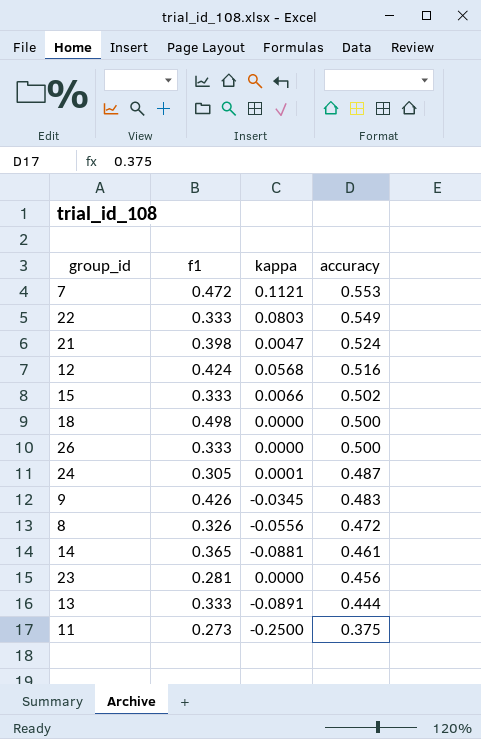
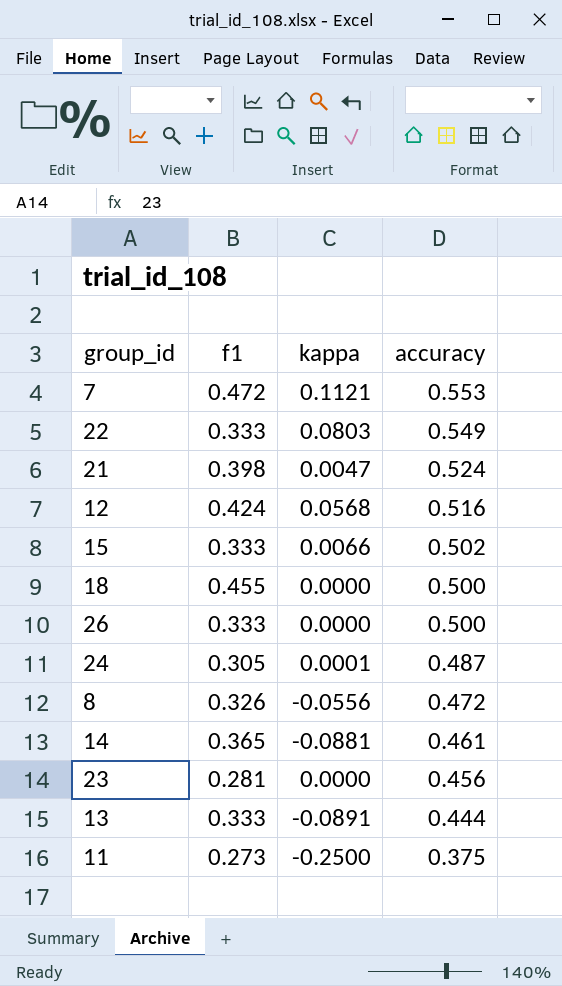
row 9: 0.426 | -0.0345 | 0.483 -> none
18 | f1: 0.498 -> 0.455

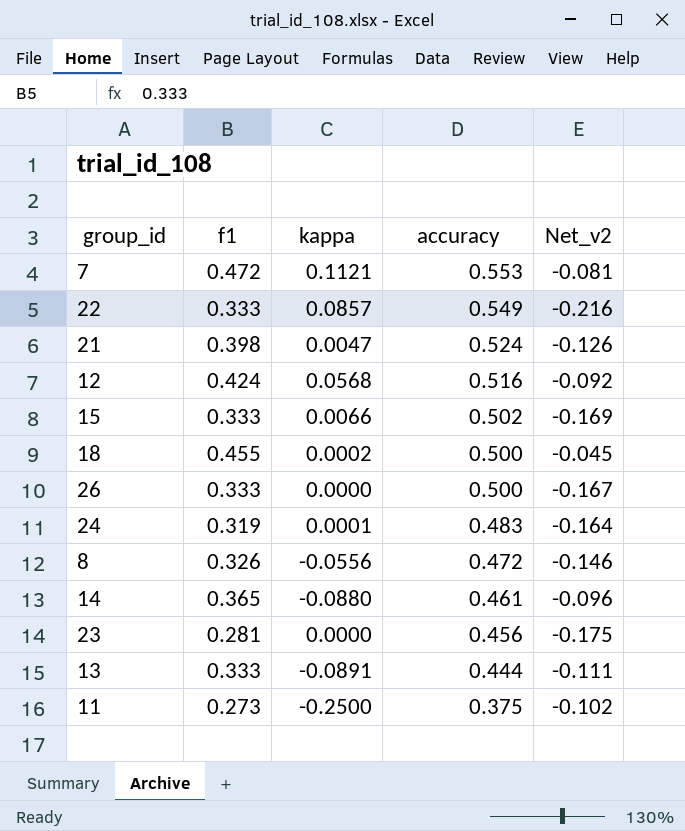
column Net_v2 | formula: none -> [f1] - [accuracy]
22 | kappa: 0.0803 -> 0.0857
18 | kappa: 0.0000 -> 0.0002
24 | f1: 0.305 -> 0.319
24 | accuracy: 0.487 -> 0.483
14 | kappa: -0.0881 -> -0.0880

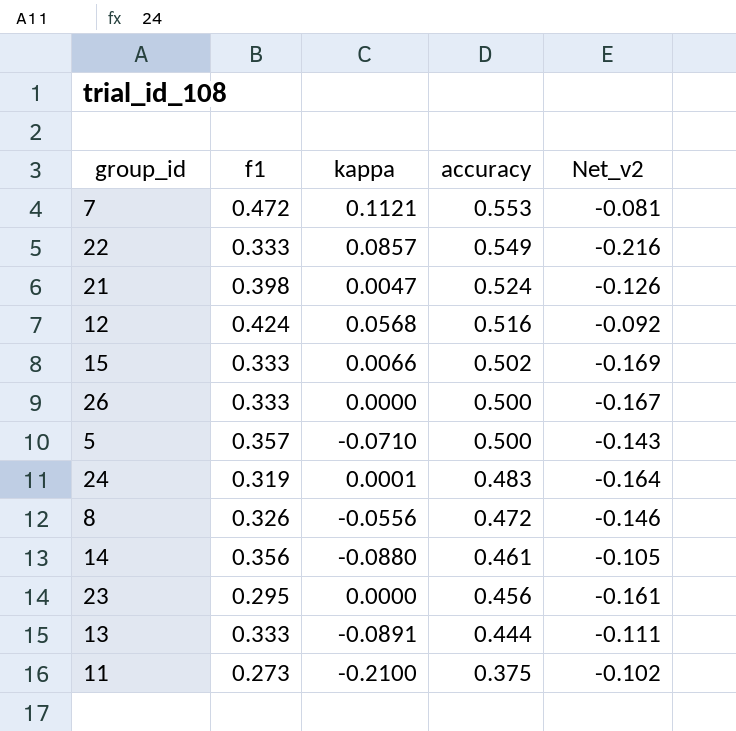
row 18: 0.455 | 0.0002 | 0.500 | -0.045 -> none
row 5: none -> 0.357 | -0.0710 | 0.500 | -0.143
14 | f1: 0.365 -> 0.356
14 | Net_v2: -0.096 -> -0.105
23 | f1: 0.281 -> 0.295
23 | Net_v2: -0.175 -> -0.161
11 | kappa: -0.2500 -> -0.2100

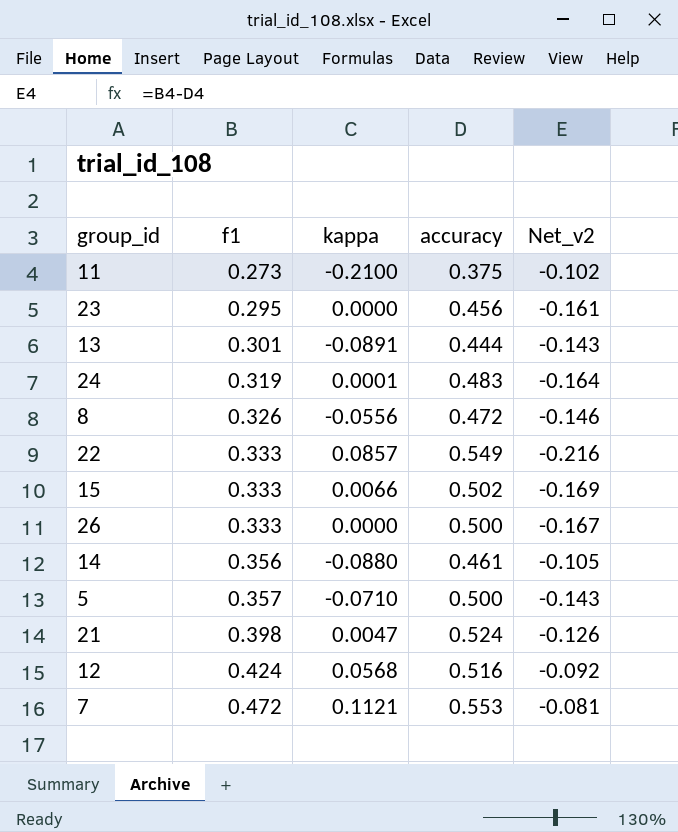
row order: accuracy descending -> f1 ascending
13 | f1: 0.333 -> 0.301
13 | Net_v2: -0.111 -> -0.143

